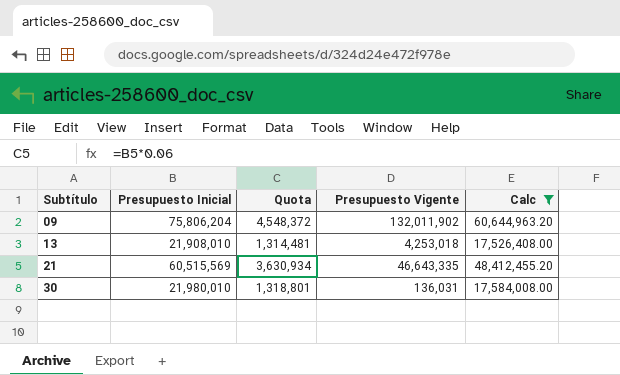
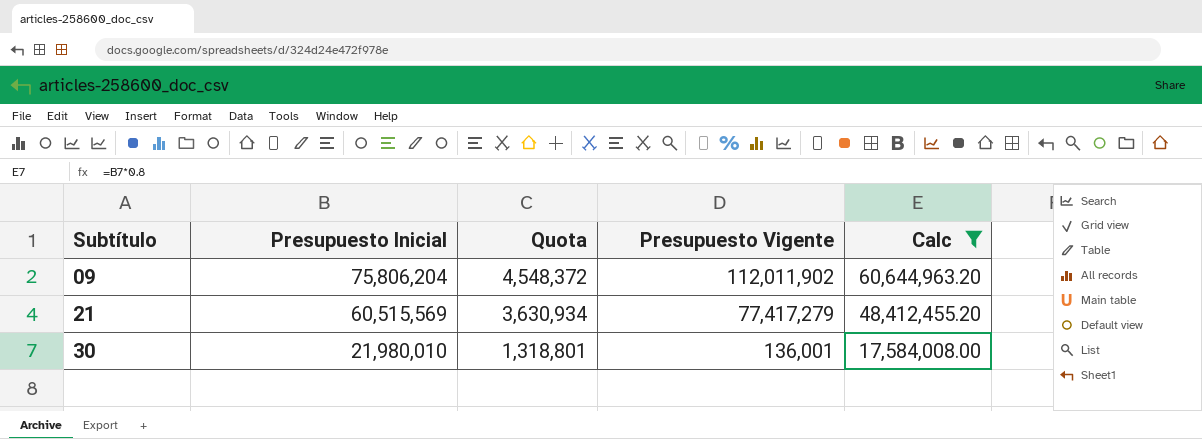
row 13: 21,908,010 | 1,314,481 | 4,253,018 | 17,526,408.00 -> none
09 | Presupuesto Vigente: 132,011,902 -> 112,011,902
21 | Presupuesto Vigente: 46,643,335 -> 77,417,279
30 | Presupuesto Vigente: 136,031 -> 136,001

